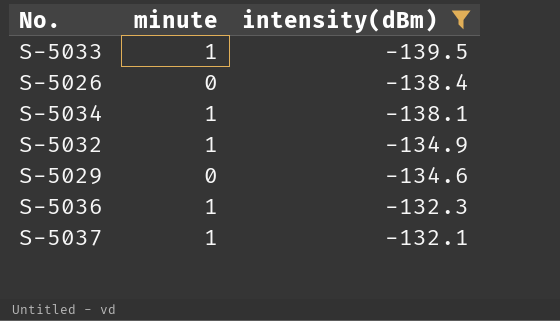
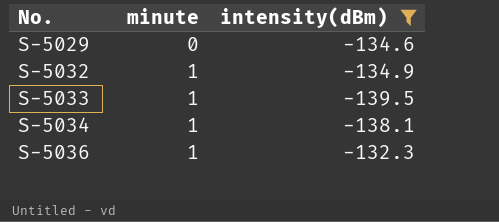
row order: intensity(dBm) ascending -> No. ascending
row S-5026: 0 | -138.4 -> none
row S-5037: 1 | -132.1 -> none

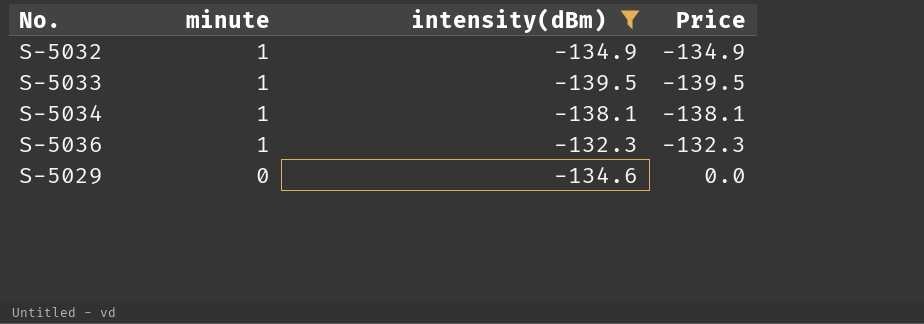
row order: No. ascending -> minute descending
column Price | formula: none -> [minute] * [intensity(dBm)]

